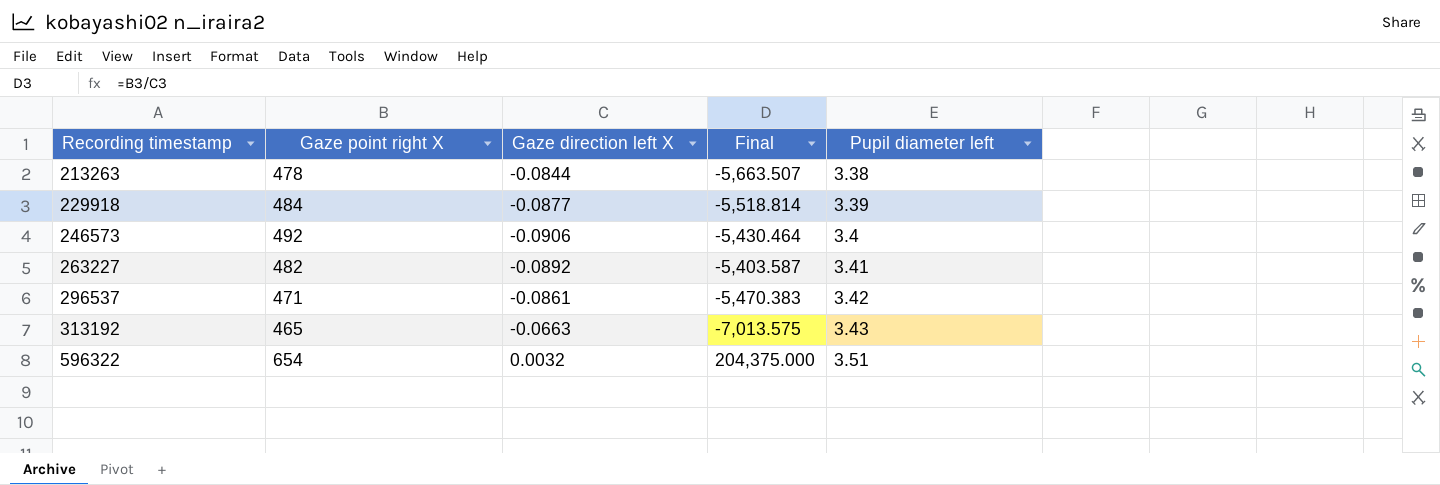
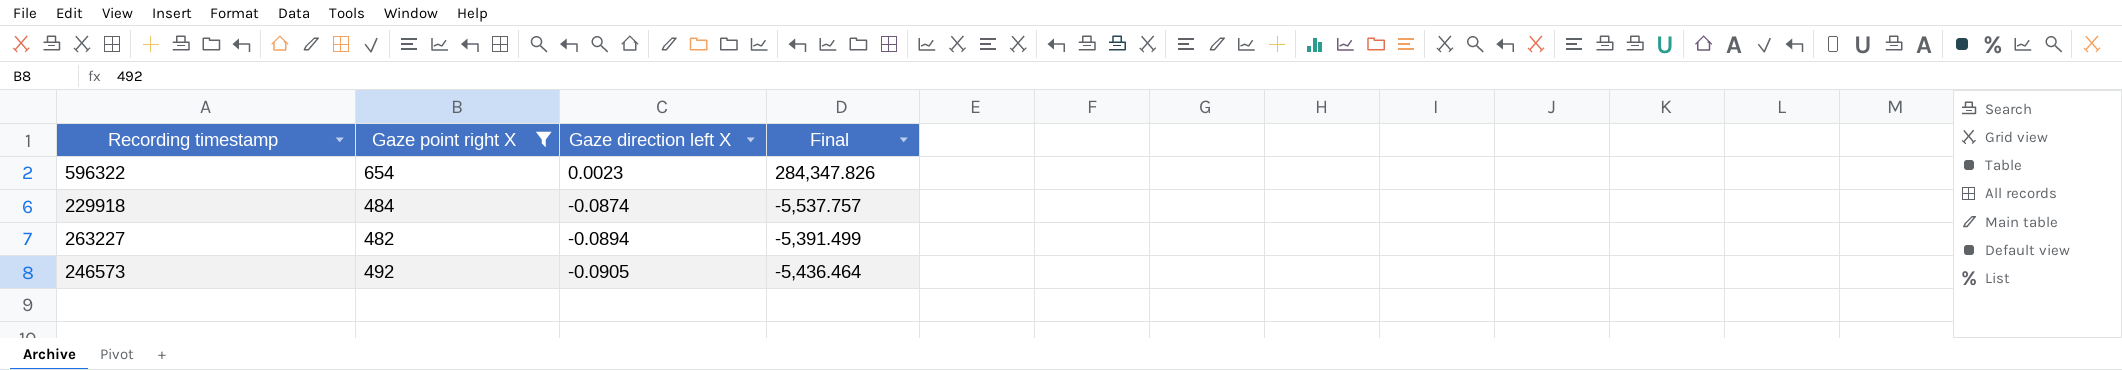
filter: none -> Gaze point right X >= 482
row order: Recording timestamp ascending -> Gaze direction left X descending
column Pupil diameter left | position: 5 -> none
596322 | Gaze direction left X: 0.0032 -> 0.0023
596322 | Final: 204,375.000 -> 284,347.826
229918 | Gaze direction left X: -0.0877 -> -0.0874
229918 | Final: -5,518.814 -> -5,537.757
263227 | Gaze direction left X: -0.0892 -> -0.0894
263227 | Final: -5,403.587 -> -5,391.499
246573 | Gaze direction left X: -0.0906 -> -0.0905
246573 | Final: -5,430.464 -> -5,436.464

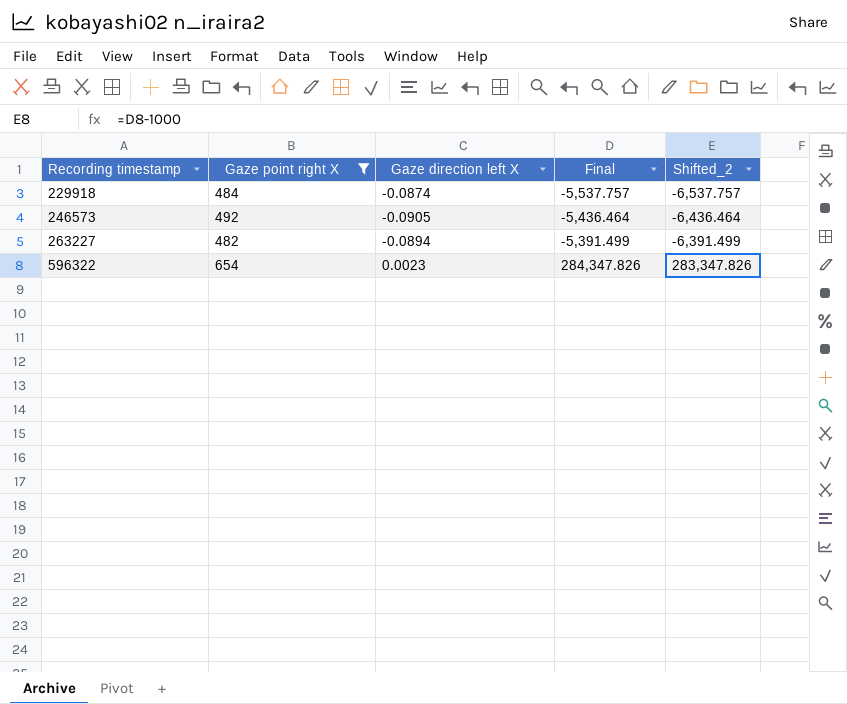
row order: Gaze direction left X descending -> Recording timestamp ascending
column Shifted_2 | formula: none -> [Final] - 1000

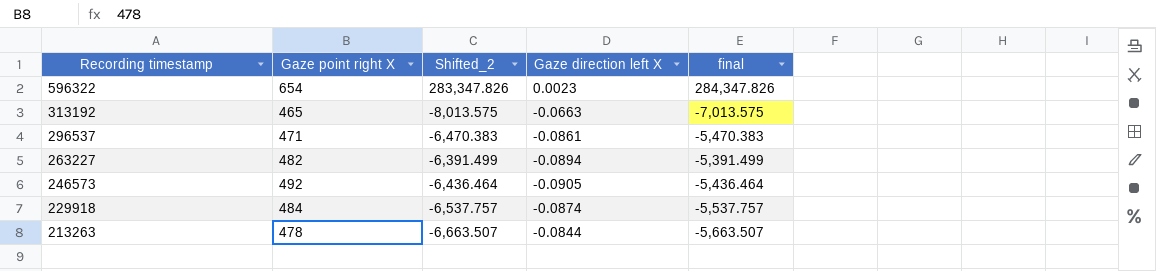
filter: Gaze point right X >= 482 -> none
row order: Recording timestamp ascending -> Recording timestamp descending
column Shifted_2 | position: 5 -> 3
column name: Final -> final

